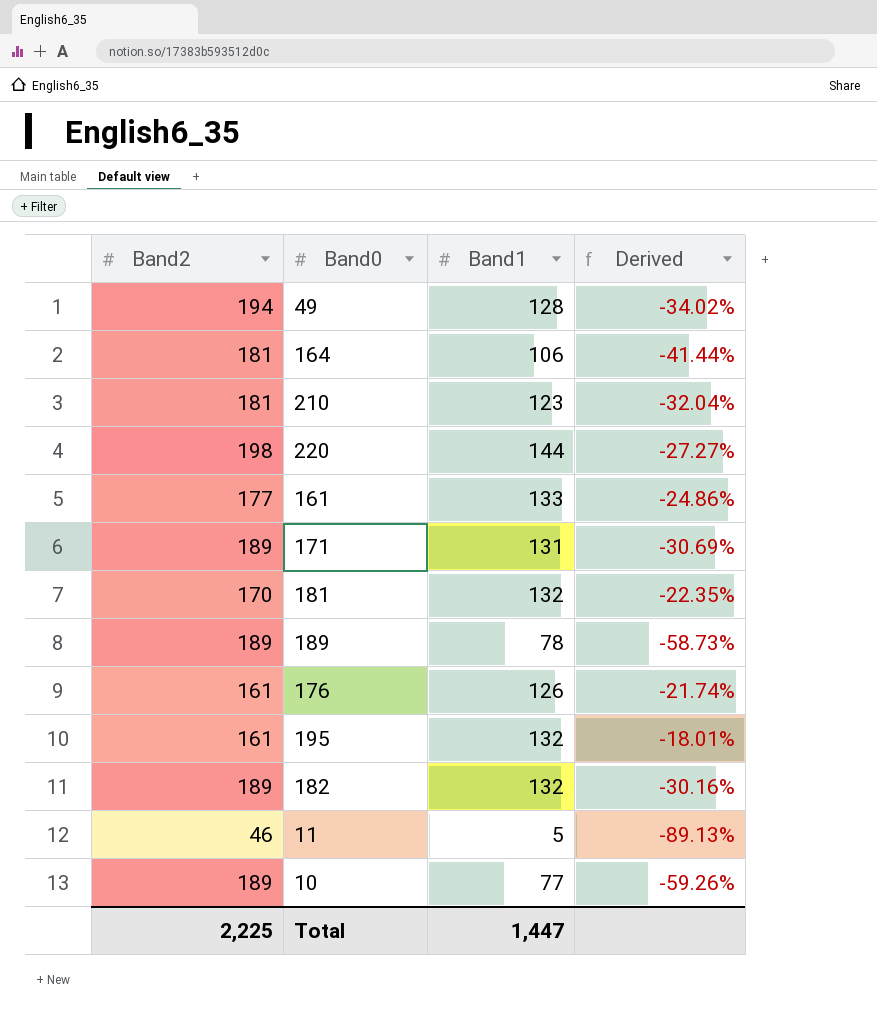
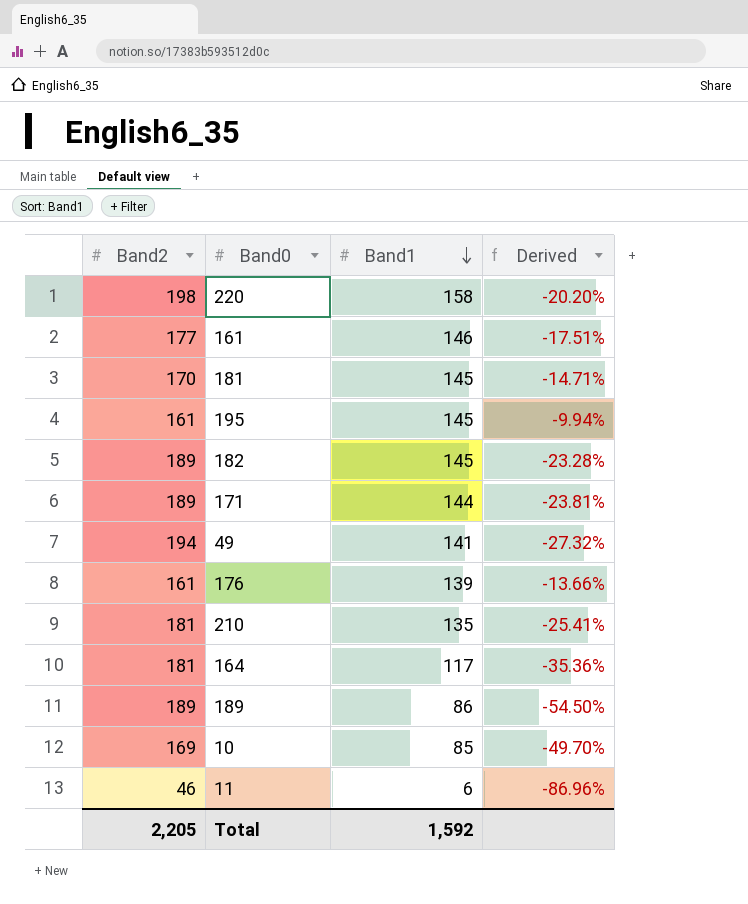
row order: none -> Band1 descending
220 | Band1: 144 -> 158
220 | Derived: -27.27% -> -20.20%
161 | Band1: 133 -> 146
161 | Derived: -24.86% -> -17.51%
181 | Band1: 132 -> 145
181 | Derived: -22.35% -> -14.71%
195 | Band1: 132 -> 145
195 | Derived: -18.01% -> -9.94%
182 | Band1: 132 -> 145
182 | Derived: -30.16% -> -23.28%
171 | Band1: 131 -> 144
171 | Derived: -30.69% -> -23.81%
49 | Band1: 128 -> 141
49 | Derived: -34.02% -> -27.32%
176 | Band1: 126 -> 139
176 | Derived: -21.74% -> -13.66%
210 | Band1: 123 -> 135
210 | Derived: -32.04% -> -25.41%
164 | Band1: 106 -> 117
164 | Derived: -41.44% -> -35.36%
189 | Band1: 78 -> 86
189 | Derived: -58.73% -> -54.50%
10 | Band2: 189 -> 169
10 | Band1: 77 -> 85
10 | Derived: -59.26% -> -49.70%
11 | Band1: 5 -> 6
11 | Derived: -89.13% -> -86.96%
Total | Band2: 2,225 -> 2,205
Total | Band1: 1,447 -> 1,592

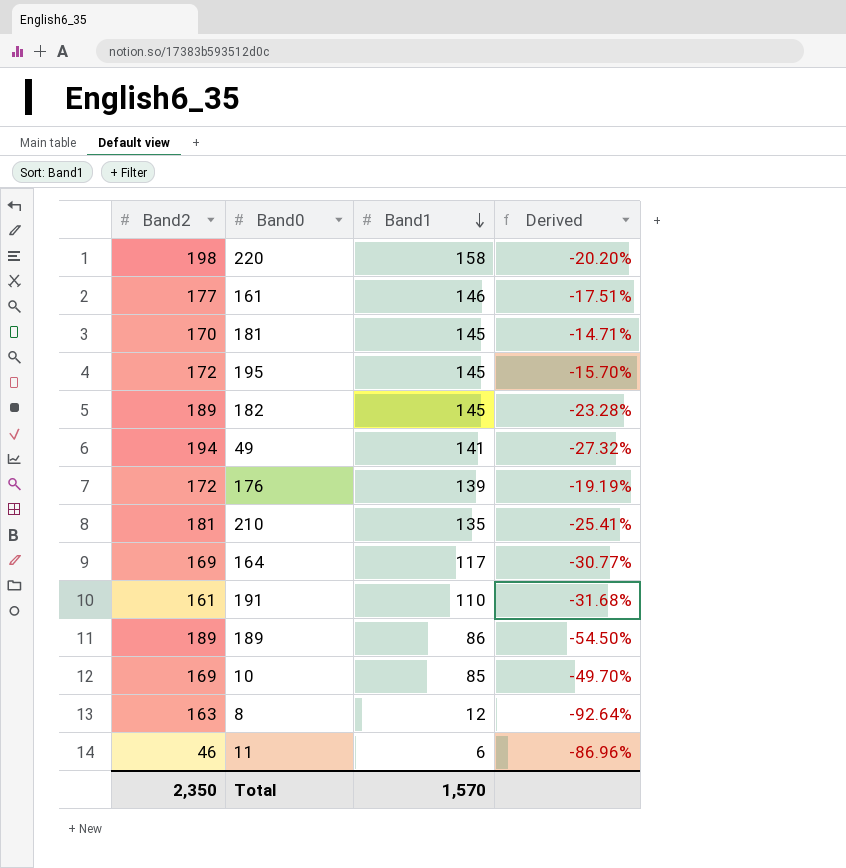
row 171: 189 | 144 | -23.81% -> none
195 | Band2: 161 -> 172
195 | Derived: -9.94% -> -15.70%
176 | Band2: 161 -> 172
176 | Derived: -13.66% -> -19.19%
164 | Band2: 181 -> 169
164 | Derived: -35.36% -> -30.77%
row 191: none -> 161 | 110 | -31.68%
row 8: none -> 163 | 12 | -92.64%
Total | Band2: 2,205 -> 2,350
Total | Band1: 1,592 -> 1,570

